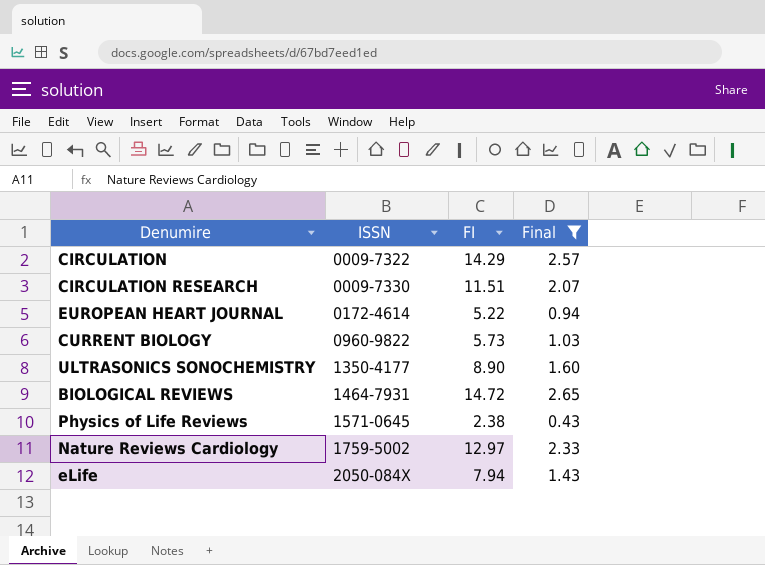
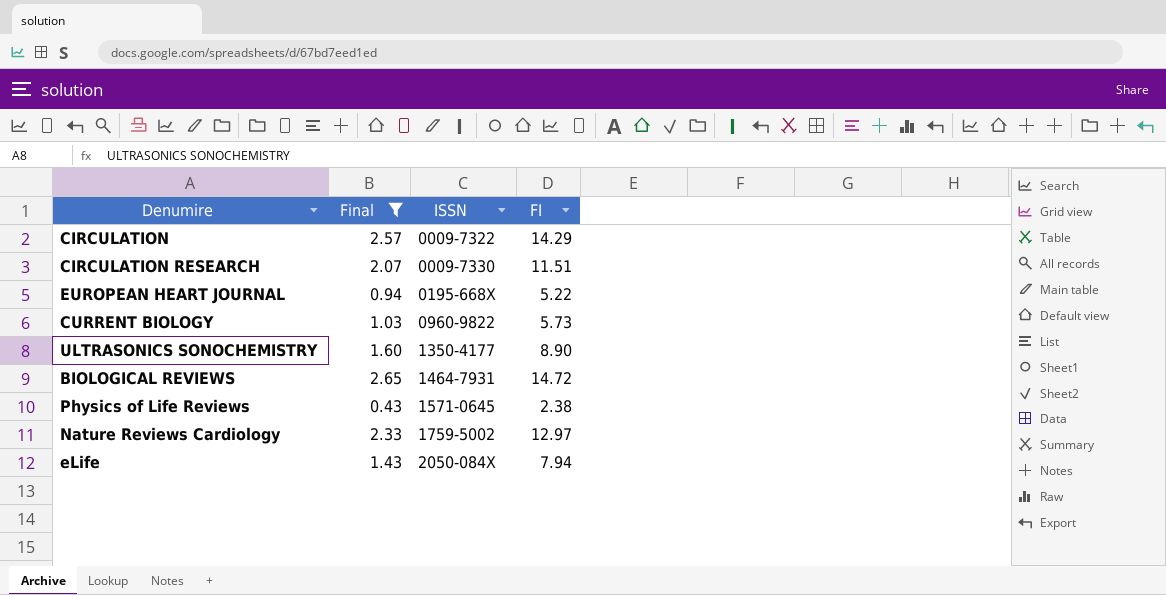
column Final | position: 4 -> 2
EUROPEAN HEART JOURNAL | ISSN: 0172-4614 -> 0195-668X

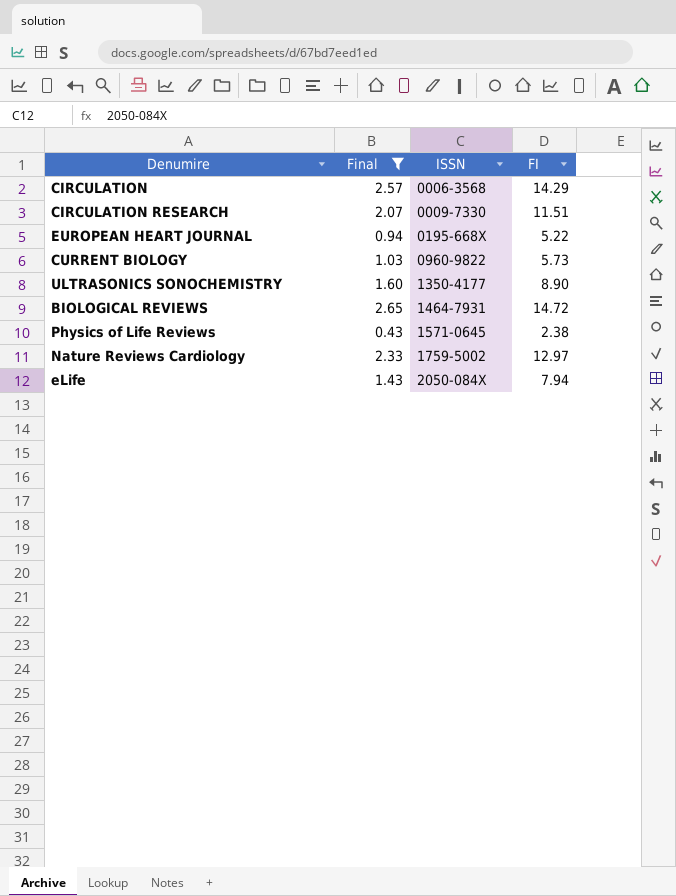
CIRCULATION | ISSN: 0009-7322 -> 0006-3568

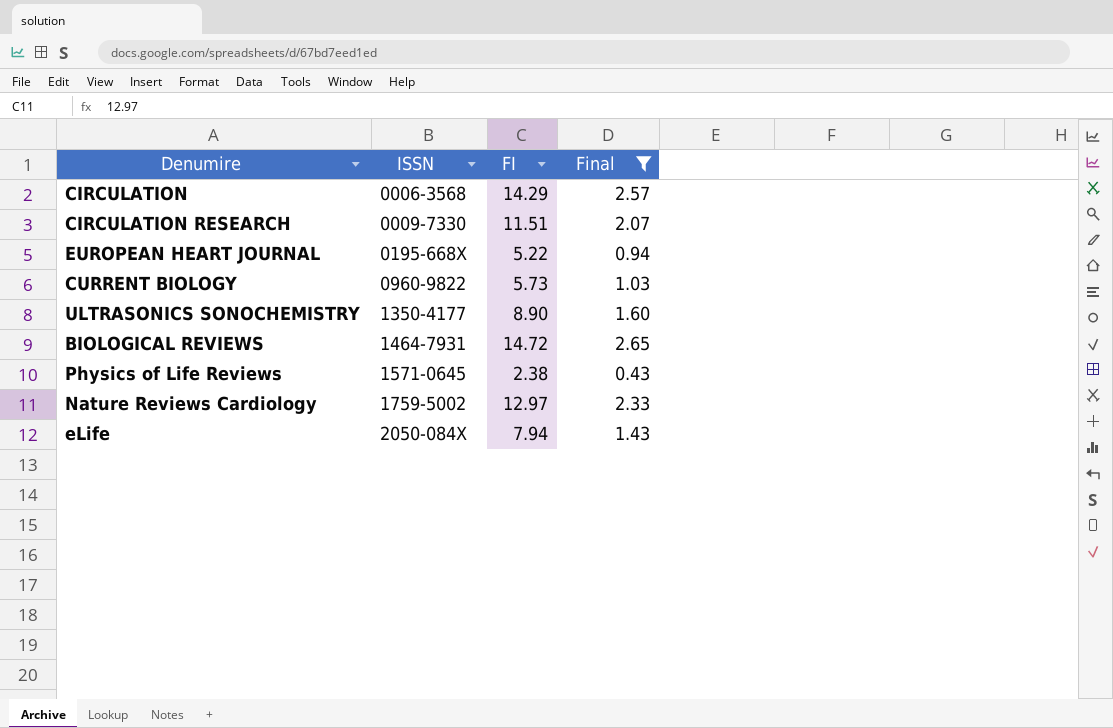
column Final | position: 2 -> 4

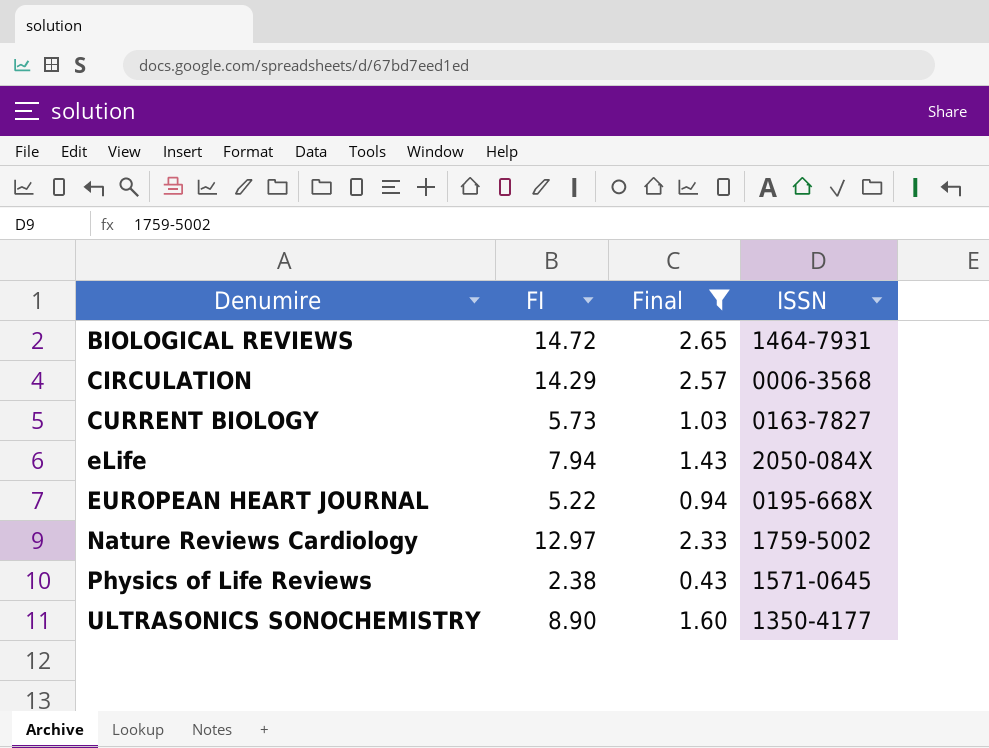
row order: ISSN ascending -> Denumire ascending
column ISSN | position: 2 -> 4
row CIRCULATION RESEARCH: 0009-7330 | 11.51 | 2.07 -> none
CURRENT BIOLOGY | ISSN: 0960-9822 -> 0163-7827

